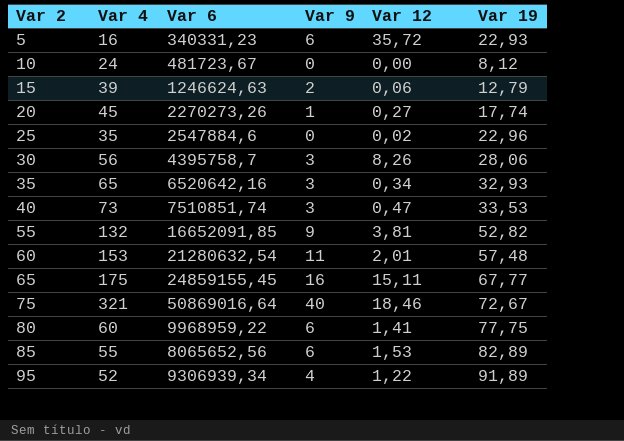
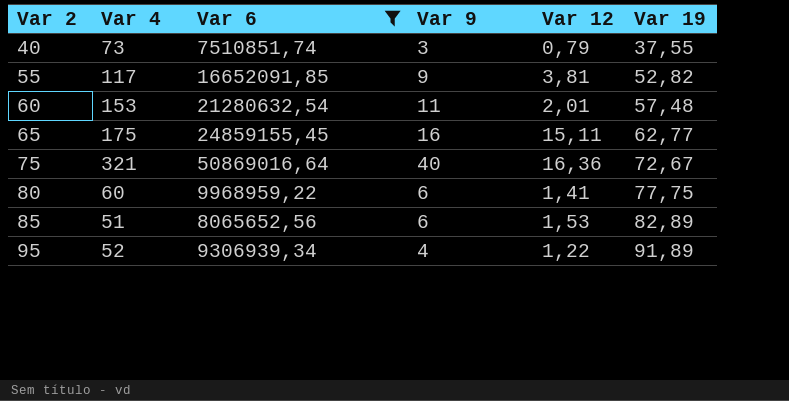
filter: none -> Var 6 >= 7510851,74
40 | Var 12: 0,47 -> 0,79
40 | Var 19: 33,53 -> 37,55
55 | Var 4: 132 -> 117
65 | Var 19: 67,77 -> 62,77
75 | Var 12: 18,46 -> 16,36
85 | Var 4: 55 -> 51

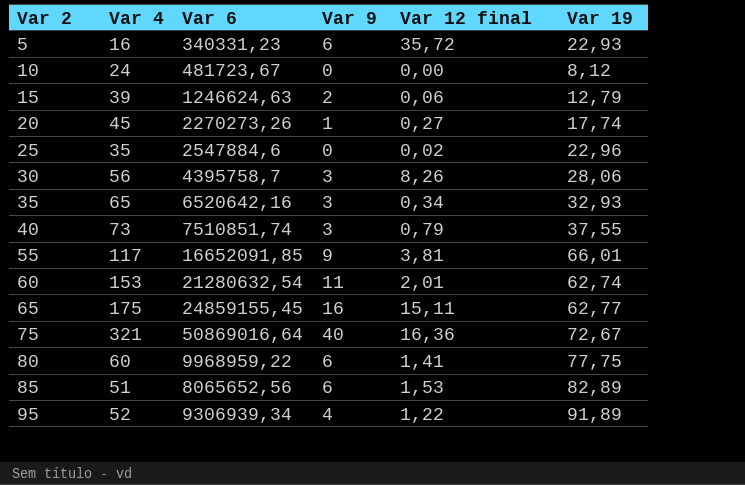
filter: Var 6 >= 7510851,74 -> none
column name: Var 12 -> Var 12 final
55 | Var 19: 52,82 -> 66,01
60 | Var 19: 57,48 -> 62,74

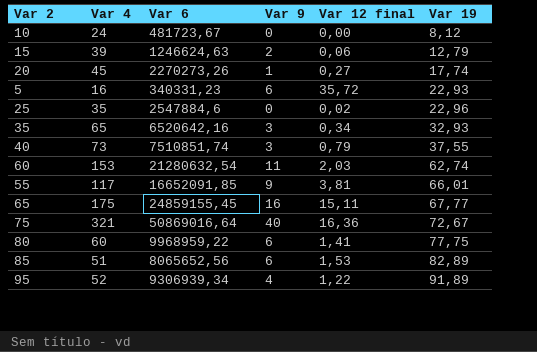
row order: Var 2 ascending -> Var 19 ascending
row 30: 56 | 4395758,7 | 3 | 8,26 | 28,06 -> none
60 | Var 12 final: 2,01 -> 2,03
65 | Var 19: 62,77 -> 67,77

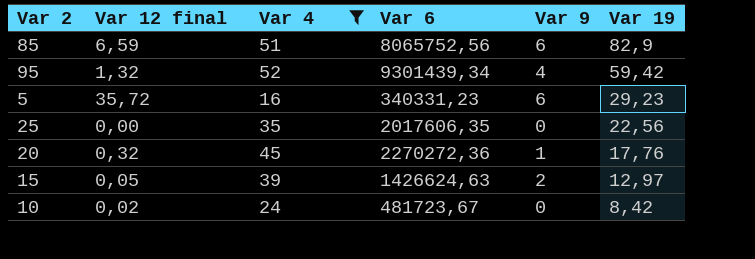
filter: none -> Var 4 <= 52
row order: Var 19 ascending -> Var 19 descending
column Var 12 final | position: 5 -> 2
85 | Var 12 final: 1,53 -> 6,59
85 | Var 6: 8065652,56 -> 8065752,56
85 | Var 19: 82,89 -> 82,9
95 | Var 12 final: 1,22 -> 1,32
95 | Var 6: 9306939,34 -> 9301439,34
95 | Var 19: 91,89 -> 59,42
5 | Var 19: 22,93 -> 29,23
25 | Var 12 final: 0,02 -> 0,00
25 | Var 6: 2547884,6 -> 2017606,35
25 | Var 19: 22,96 -> 22,56
20 | Var 12 final: 0,27 -> 0,32
20 | Var 6: 2270273,26 -> 2270272,36
20 | Var 19: 17,74 -> 17,76
15 | Var 12 final: 0,06 -> 0,05
15 | Var 6: 1246624,63 -> 1426624,63
15 | Var 19: 12,79 -> 12,97
10 | Var 12 final: 0,00 -> 0,02
10 | Var 19: 8,12 -> 8,42

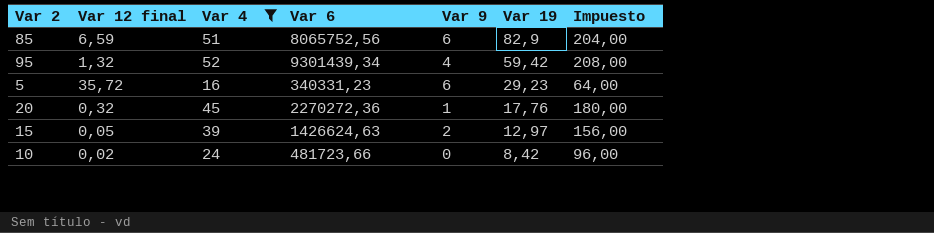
column Impuesto | formula: none -> [Var 4] * 4
row 25: 0,00 | 35 | 2017606,35 | 0 | 22,56 -> none
10 | Var 6: 481723,67 -> 481723,66

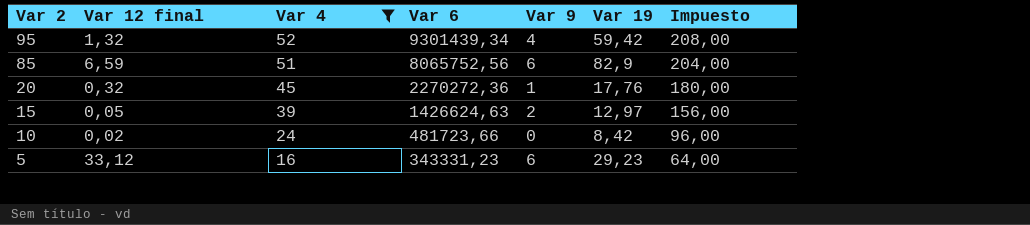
row order: Var 19 descending -> Var 2 descending
5 | Var 12 final: 35,72 -> 33,12
5 | Var 6: 340331,23 -> 343331,23

